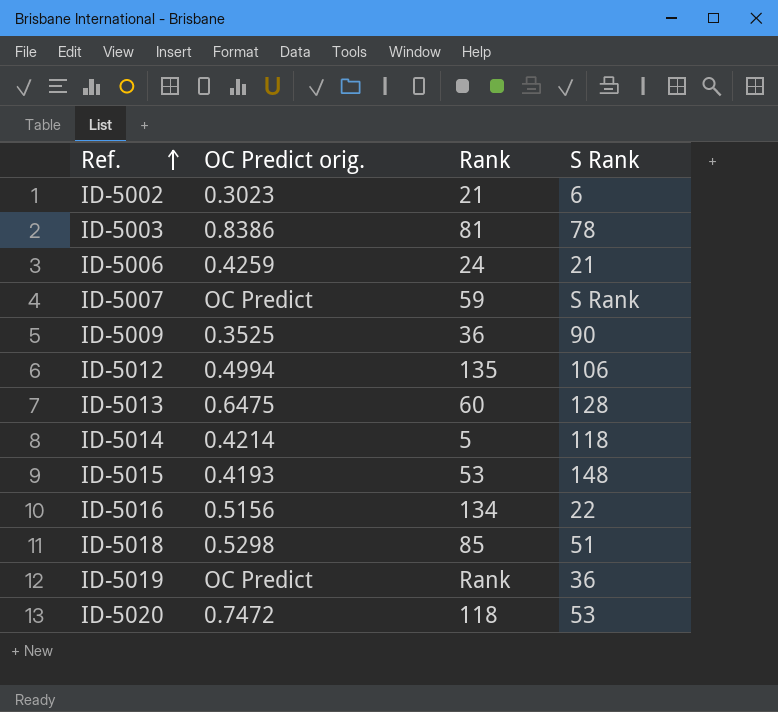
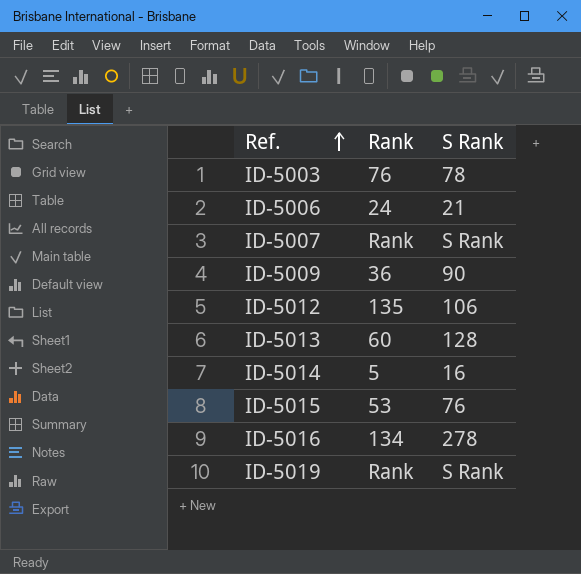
column OC Predict orig. | position: 2 -> none
row ID-5002: 0.3023 | 21 | 6 -> none
row ID-5018: 0.5298 | 85 | 51 -> none
row ID-5020: 0.7472 | 118 | 53 -> none
ID-5003 | Rank: 81 -> 76
ID-5007 | Rank: 59 -> Rank
ID-5014 | S Rank: 118 -> 16
ID-5015 | S Rank: 148 -> 76
ID-5016 | S Rank: 22 -> 278
ID-5019 | S Rank: 36 -> S Rank

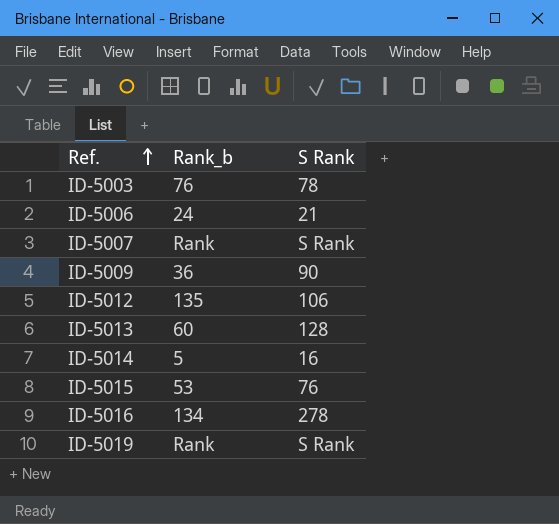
column name: Rank -> Rank_b

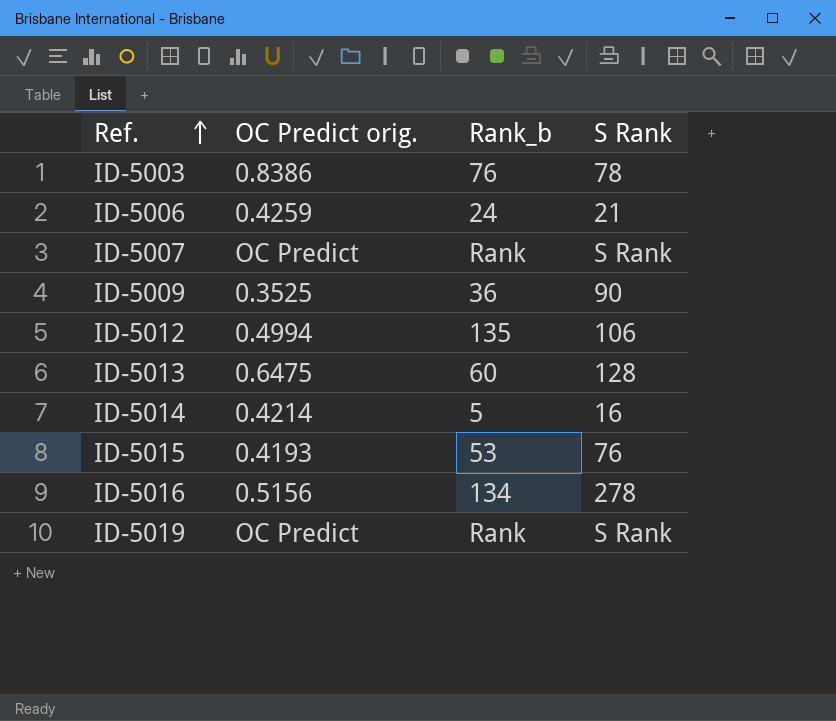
column OC Predict orig. | position: none -> 2

